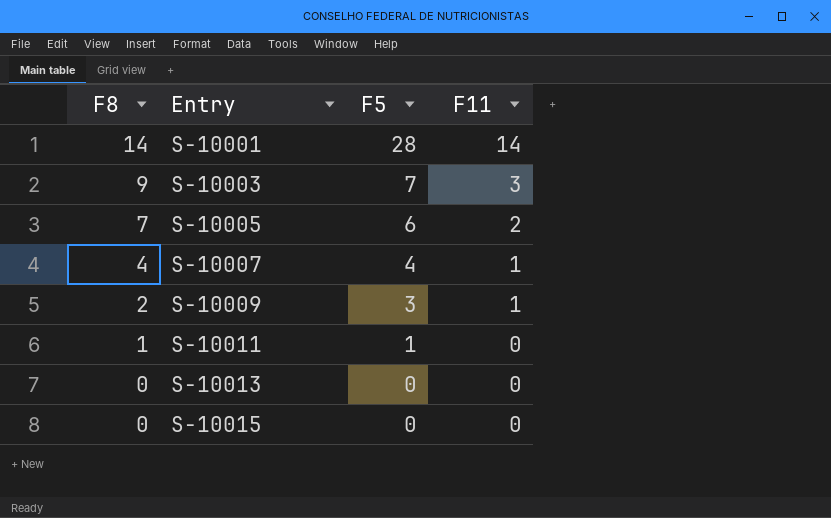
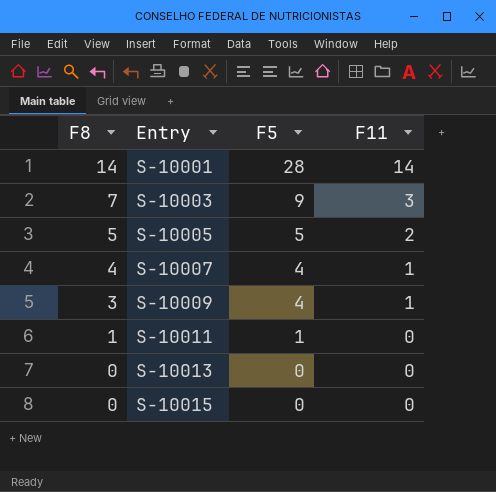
S-10003 | F8: 9 -> 7
S-10003 | F5: 7 -> 9
S-10005 | F8: 7 -> 5
S-10005 | F5: 6 -> 5
S-10009 | F8: 2 -> 3
S-10009 | F5: 3 -> 4

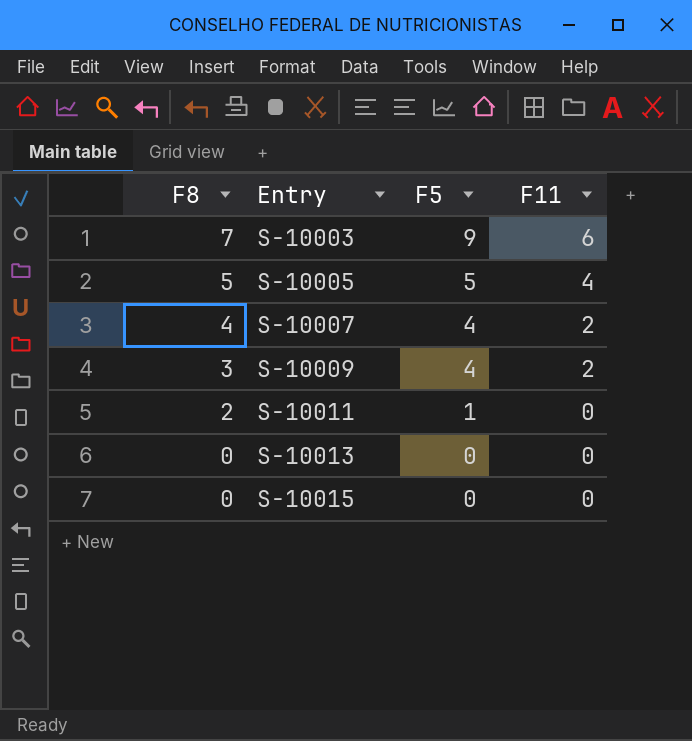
row S-10001: 14 | 28 | 14 -> none
S-10003 | F11: 3 -> 6
S-10005 | F11: 2 -> 4
S-10007 | F11: 1 -> 2
S-10009 | F11: 1 -> 2
S-10011 | F8: 1 -> 2

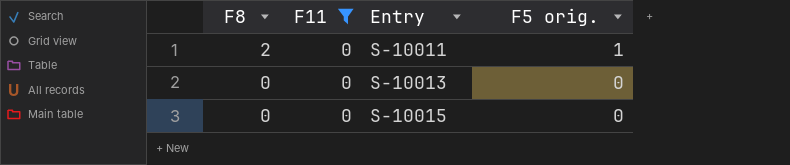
filter: none -> F11 = 0
column F11 | position: 4 -> 2
column name: F5 -> F5 orig.

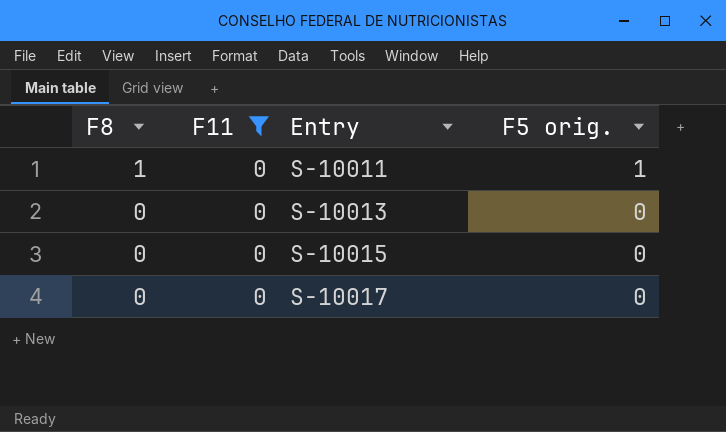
S-10011 | F8: 2 -> 1
row S-10017: none -> 0 | 0 | 0

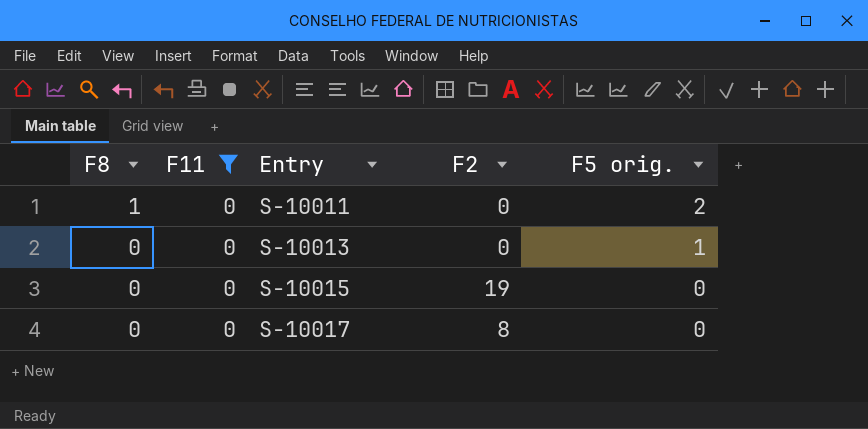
column F2 | position: none -> 4
S-10011 | F5 orig.: 1 -> 2
S-10013 | F5 orig.: 0 -> 1

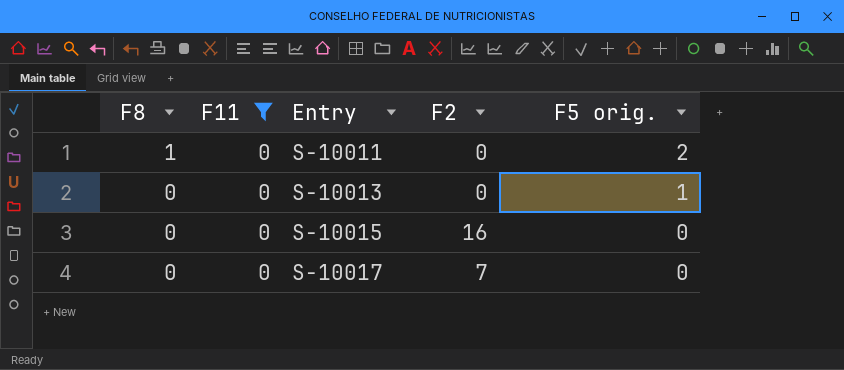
S-10015 | F2: 19 -> 16
S-10017 | F2: 8 -> 7

